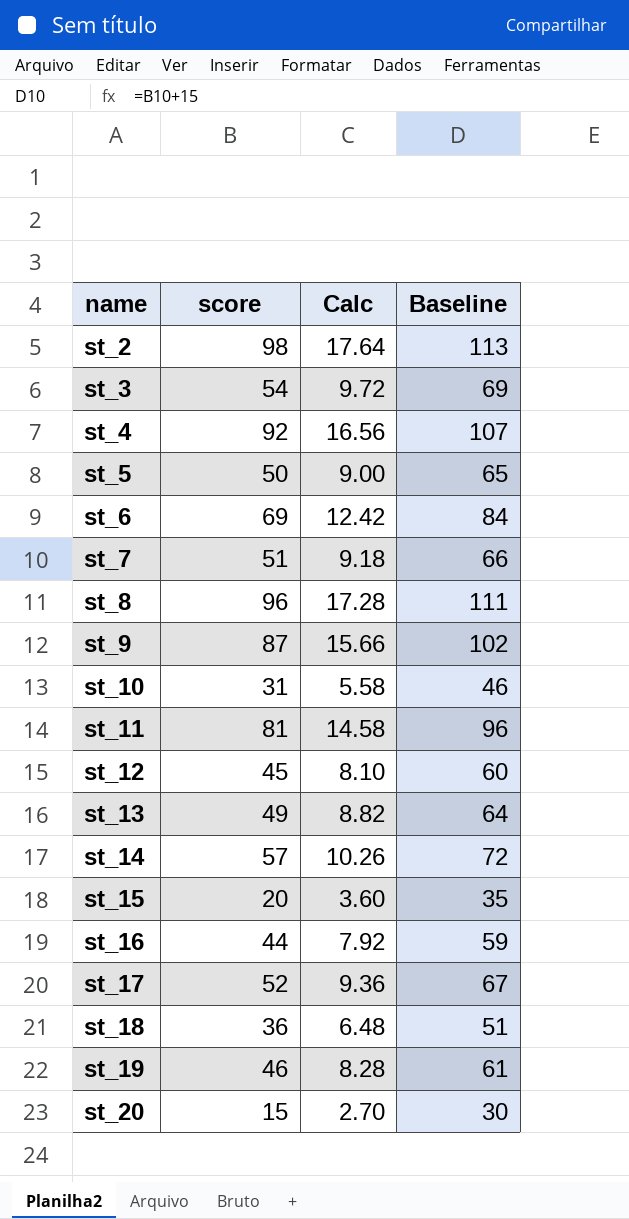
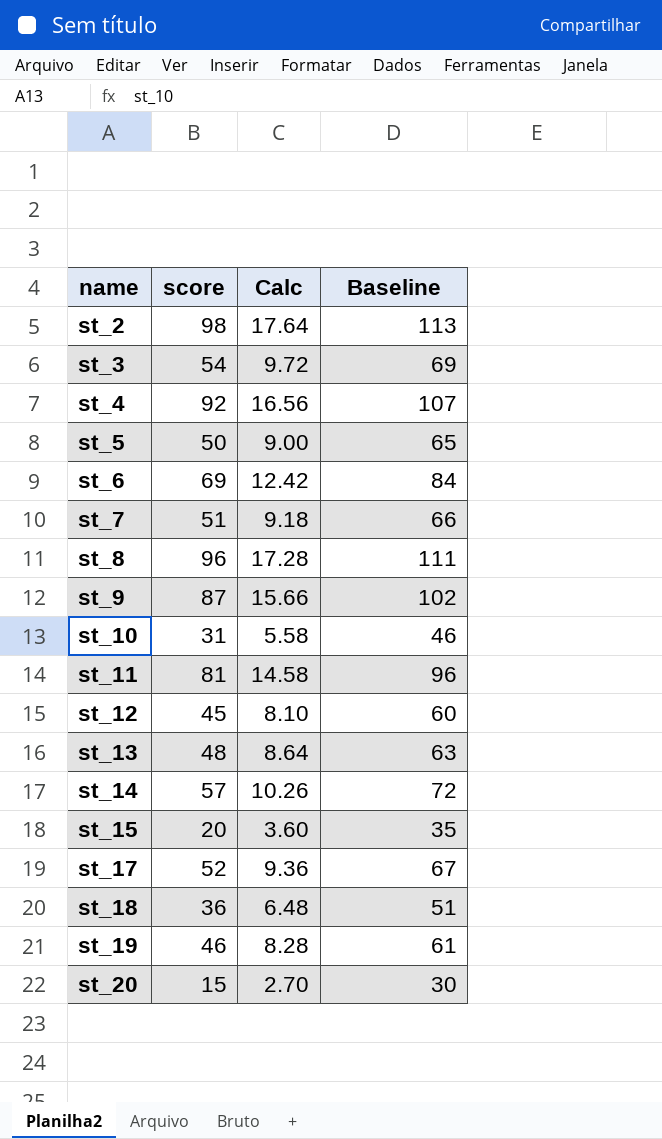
row st_16: 44 | 7.92 | 59 -> none
st_13 | score: 49 -> 48
st_13 | Calc: 8.82 -> 8.64
st_13 | Baseline: 64 -> 63

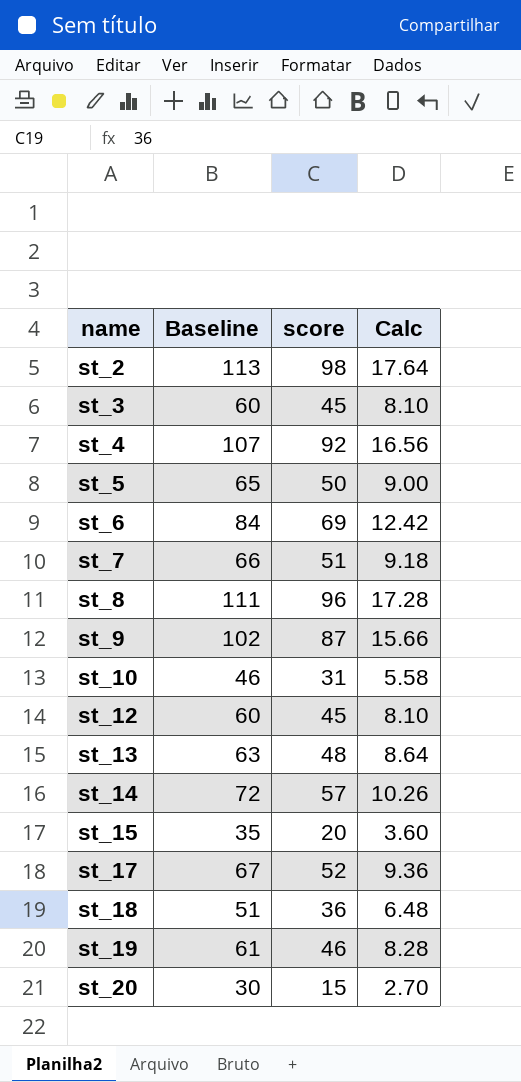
column Baseline | position: 4 -> 2
row st_11: 81 | 14.58 | 96 -> none
st_3 | Baseline: 69 -> 60
st_3 | score: 54 -> 45
st_3 | Calc: 9.72 -> 8.10

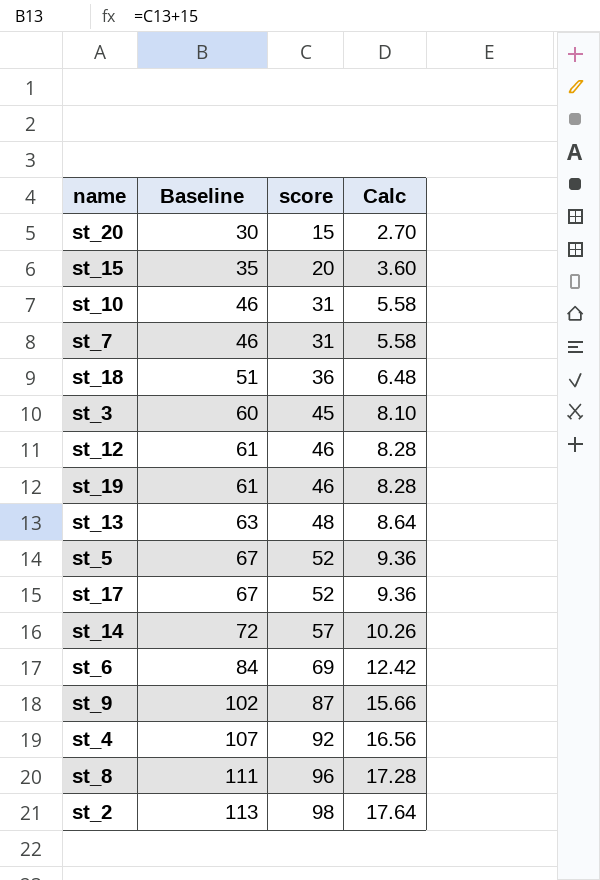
row order: name ascending -> Baseline ascending
st_7 | Baseline: 66 -> 46
st_7 | score: 51 -> 31
st_7 | Calc: 9.18 -> 5.58
st_12 | Baseline: 60 -> 61
st_12 | score: 45 -> 46
st_12 | Calc: 8.10 -> 8.28
st_5 | Baseline: 65 -> 67
st_5 | score: 50 -> 52
st_5 | Calc: 9.00 -> 9.36

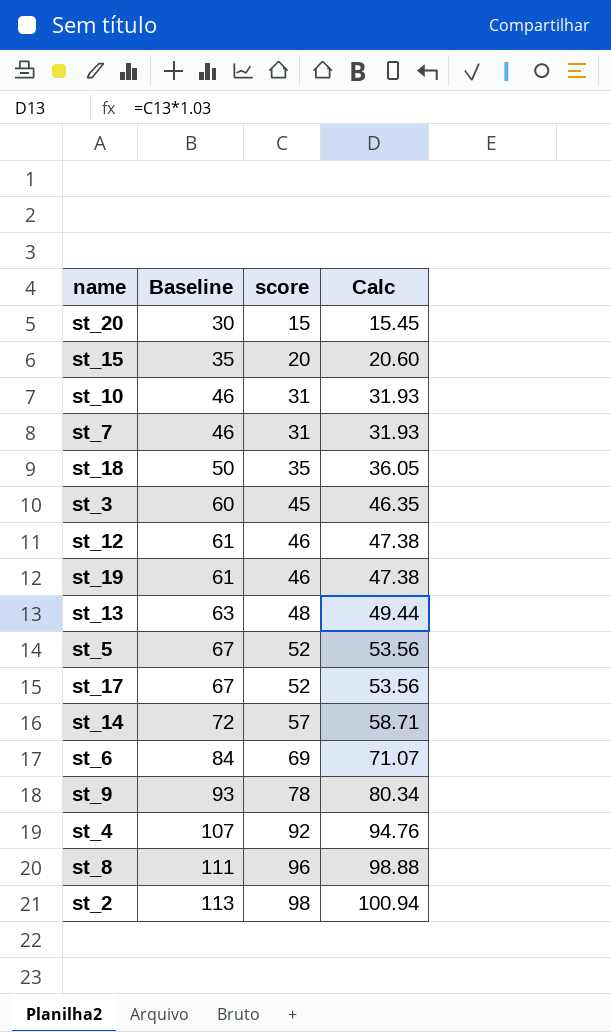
column Calc | formula: [score] * 0.18 -> [score] * 1.03
st_18 | Baseline: 51 -> 50
st_18 | score: 36 -> 35
st_9 | Baseline: 102 -> 93
st_9 | score: 87 -> 78

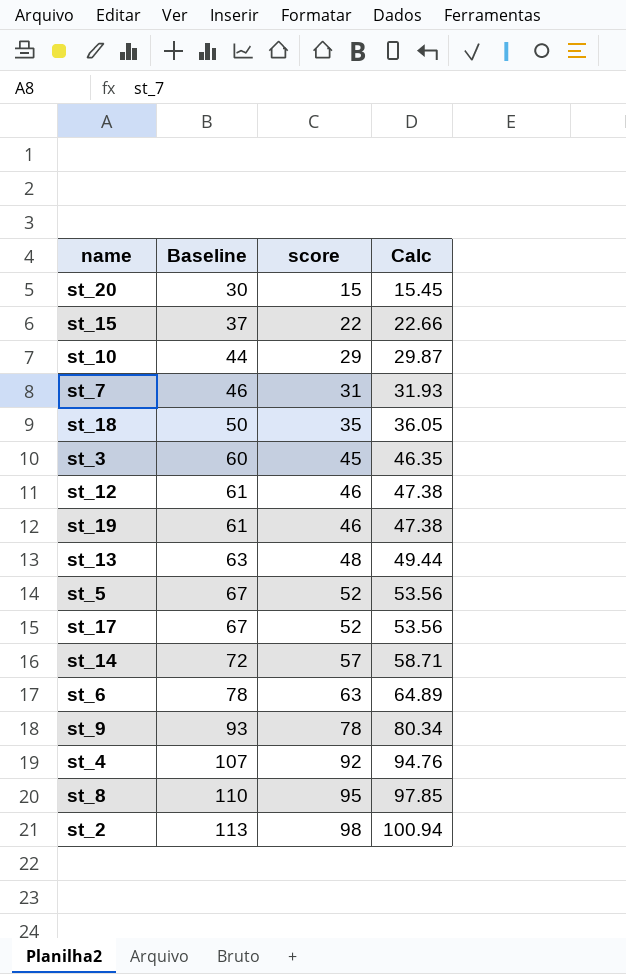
st_15 | Baseline: 35 -> 37
st_15 | score: 20 -> 22
st_15 | Calc: 20.60 -> 22.66
st_10 | Baseline: 46 -> 44
st_10 | score: 31 -> 29
st_10 | Calc: 31.93 -> 29.87
st_6 | Baseline: 84 -> 78
st_6 | score: 69 -> 63
st_6 | Calc: 71.07 -> 64.89
st_8 | Baseline: 111 -> 110
st_8 | score: 96 -> 95
st_8 | Calc: 98.88 -> 97.85

